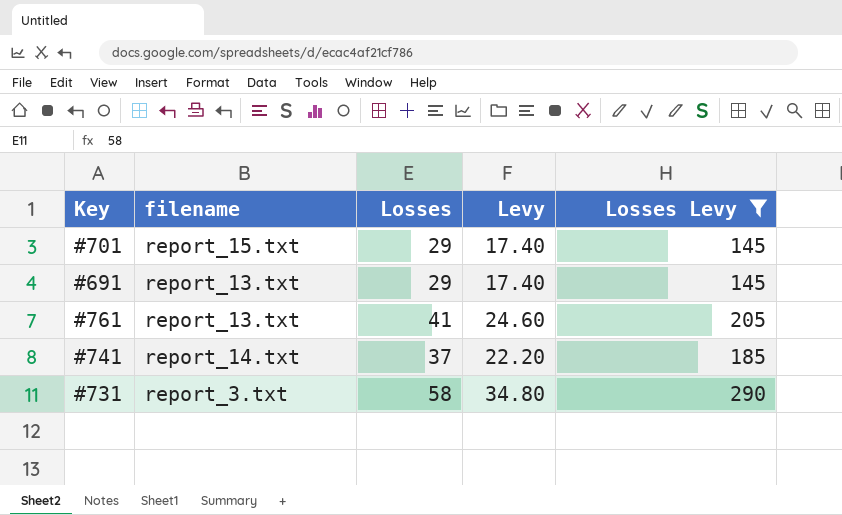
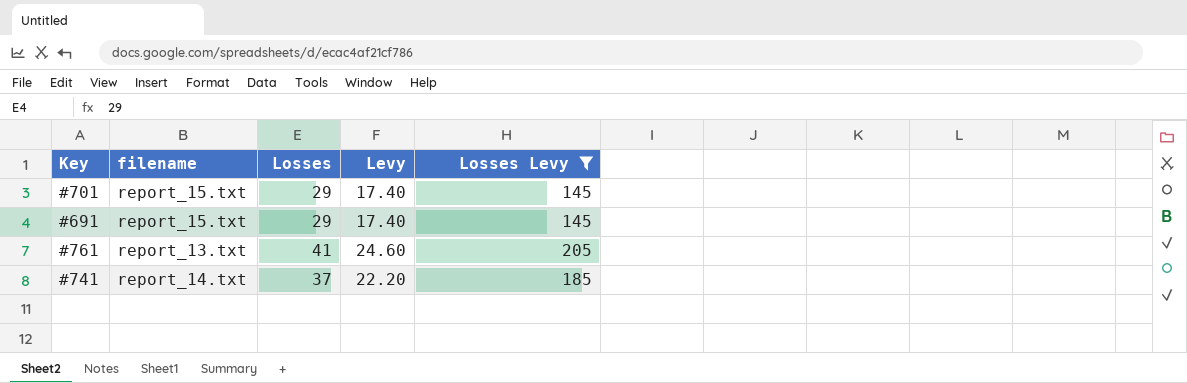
row #731: report_3.txt | 58 | 34.80 | 290 -> none
#691 | filename: report_13.txt -> report_15.txt

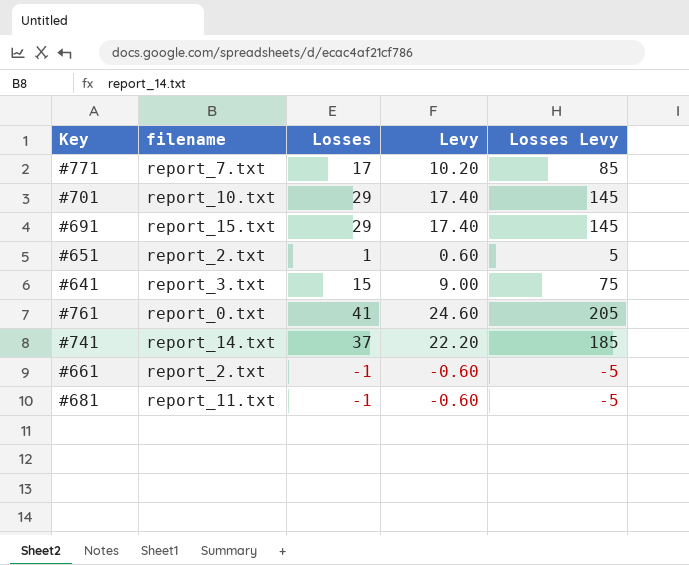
filter: Losses Levy >= 145 -> none
#701 | filename: report_15.txt -> report_10.txt
#761 | filename: report_13.txt -> report_0.txt

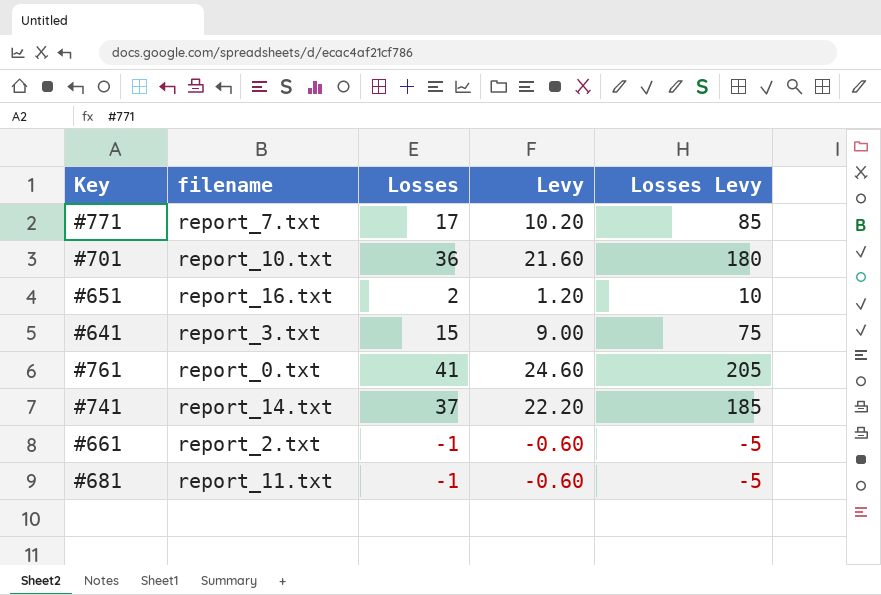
row #691: report_15.txt | 29 | 17.40 | 145 -> none
#701 | Losses: 29 -> 36
#701 | Levy: 17.40 -> 21.60
#701 | Losses Levy: 145 -> 180
#651 | filename: report_2.txt -> report_16.txt
#651 | Losses: 1 -> 2
#651 | Levy: 0.60 -> 1.20
#651 | Losses Levy: 5 -> 10

